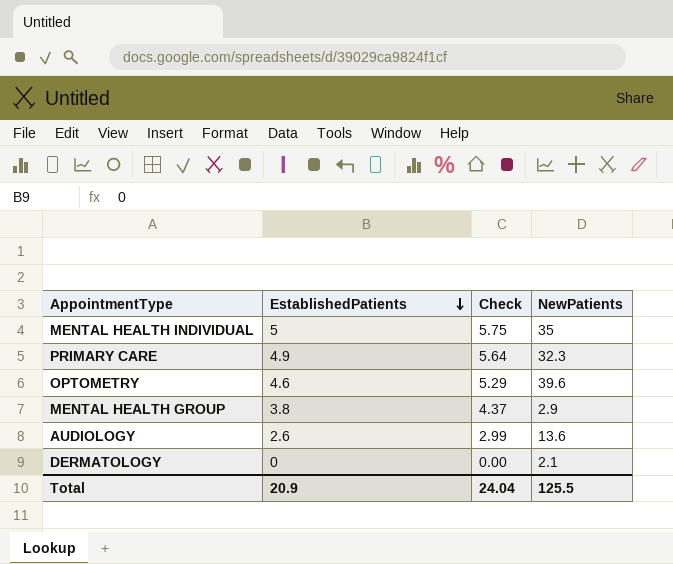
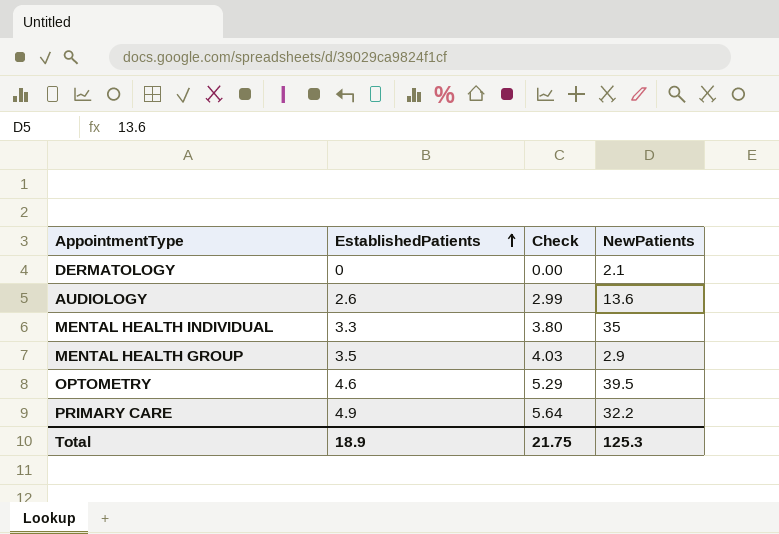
row order: EstablishedPatients descending -> EstablishedPatients ascending
MENTAL HEALTH INDIVIDUAL | EstablishedPatients: 5 -> 3.3
MENTAL HEALTH INDIVIDUAL | Check: 5.75 -> 3.80
MENTAL HEALTH GROUP | EstablishedPatients: 3.8 -> 3.5
MENTAL HEALTH GROUP | Check: 4.37 -> 4.03
OPTOMETRY | NewPatients: 39.6 -> 39.5
PRIMARY CARE | NewPatients: 32.3 -> 32.2
Total | EstablishedPatients: 20.9 -> 18.9
Total | Check: 24.04 -> 21.75
Total | NewPatients: 125.5 -> 125.3

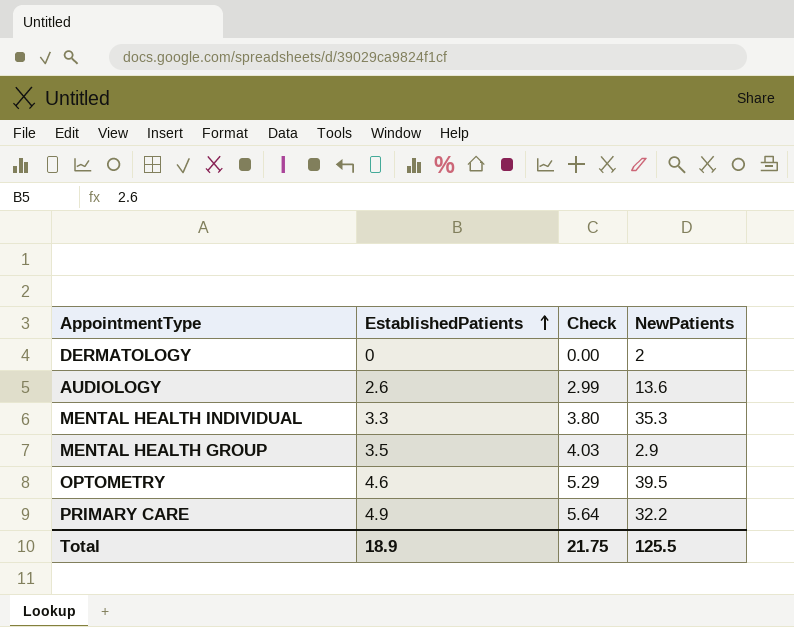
DERMATOLOGY | NewPatients: 2.1 -> 2
MENTAL HEALTH INDIVIDUAL | NewPatients: 35 -> 35.3
Total | NewPatients: 125.3 -> 125.5

